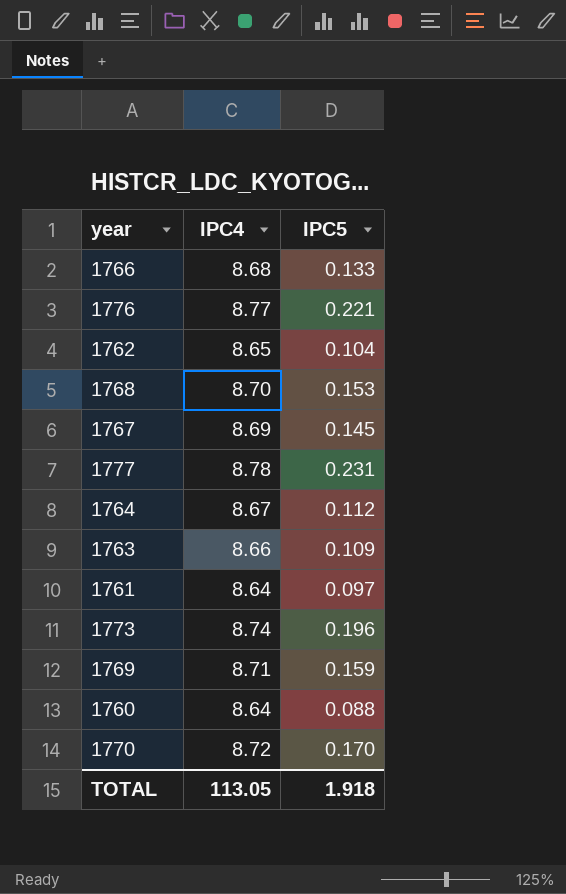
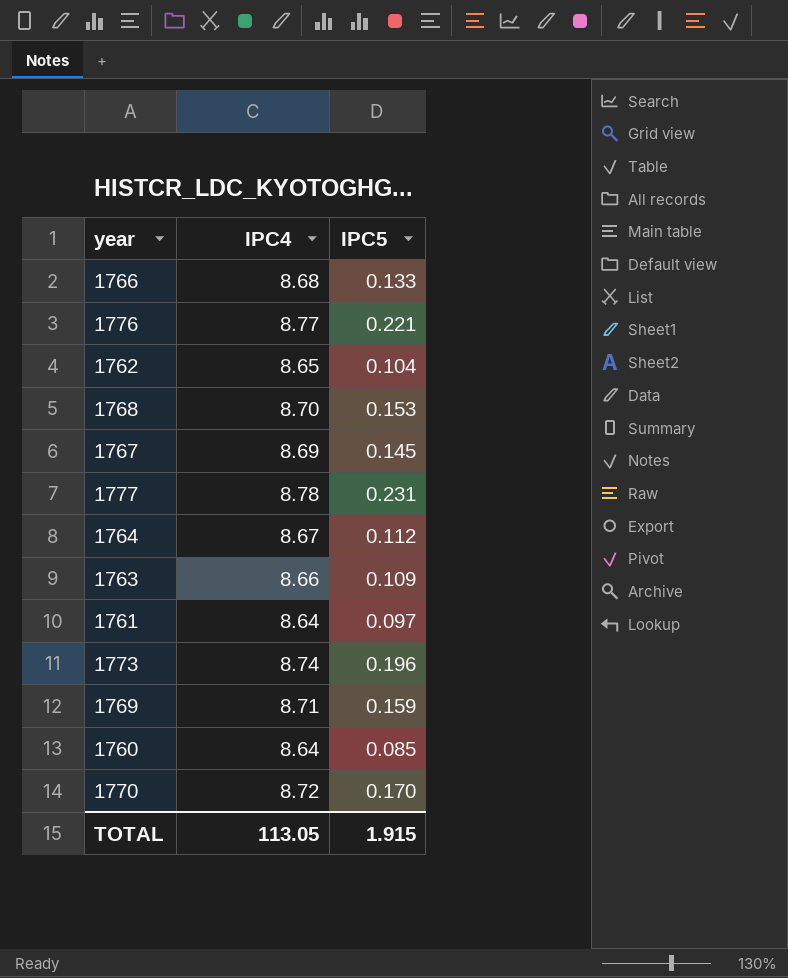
1760 | IPC5: 0.088 -> 0.085
TOTAL | IPC5: 1.918 -> 1.915

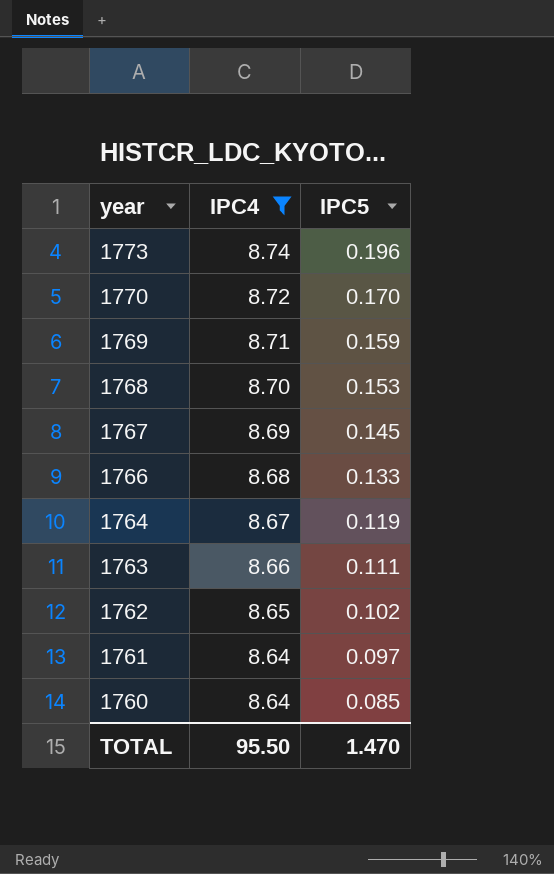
filter: none -> IPC4 <= 8.74
row order: none -> year descending
1764 | IPC5: 0.112 -> 0.119
1763 | IPC5: 0.109 -> 0.111
1762 | IPC5: 0.104 -> 0.102
TOTAL | IPC4: 113.05 -> 95.50
TOTAL | IPC5: 1.915 -> 1.470

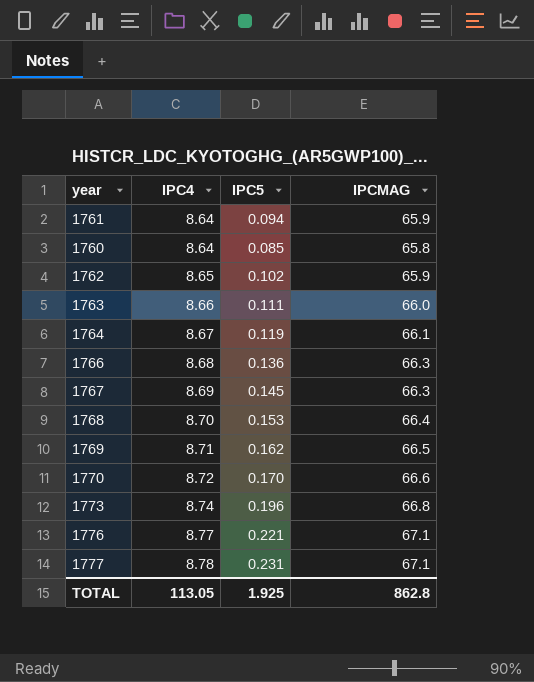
filter: IPC4 <= 8.74 -> none
row order: year descending -> IPC4 ascending
column IPCMAG | position: none -> 4
1761 | IPC5: 0.097 -> 0.094
1766 | IPC5: 0.133 -> 0.136
1769 | IPC5: 0.159 -> 0.162
TOTAL | IPC4: 95.50 -> 113.05
TOTAL | IPC5: 1.470 -> 1.925

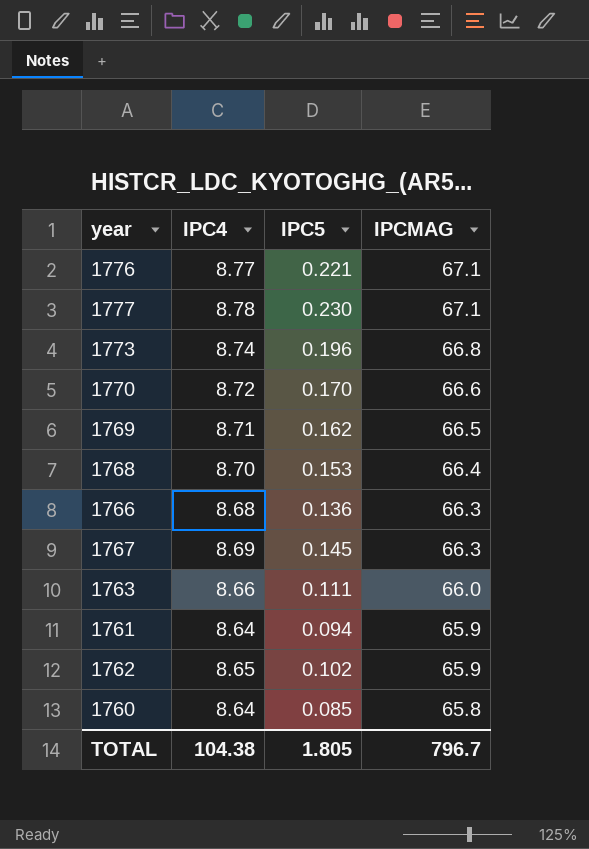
row order: IPC4 ascending -> IPCMAG descending
row 1764: 8.67 | 0.119 | 66.1 -> none
1777 | IPC5: 0.231 -> 0.230
TOTAL | IPC4: 113.05 -> 104.38
TOTAL | IPC5: 1.925 -> 1.805
TOTAL | IPCMAG: 862.8 -> 796.7

